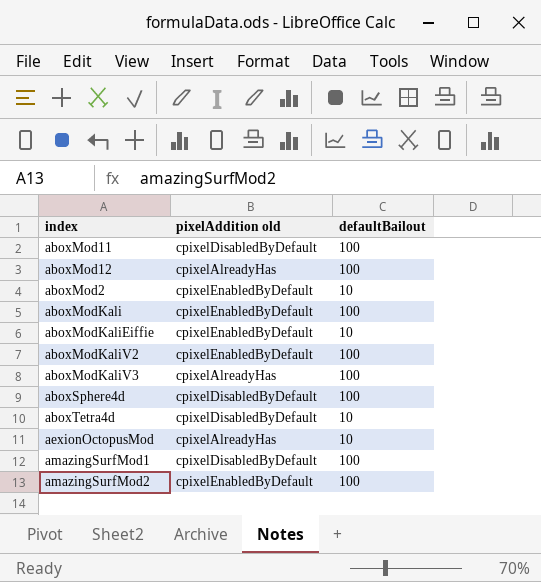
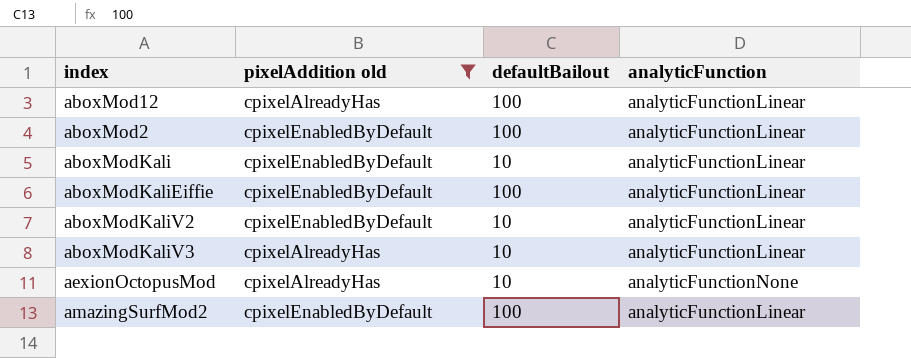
filter: none -> pixelAddition old != cpixelDisabledByDefault
column analyticFunction | position: none -> 4
aboxMod2 | defaultBailout: 10 -> 100
aboxModKali | defaultBailout: 100 -> 10
aboxModKaliEiffie | defaultBailout: 10 -> 100
aboxModKaliV2 | defaultBailout: 100 -> 10
aboxModKaliV3 | defaultBailout: 100 -> 10

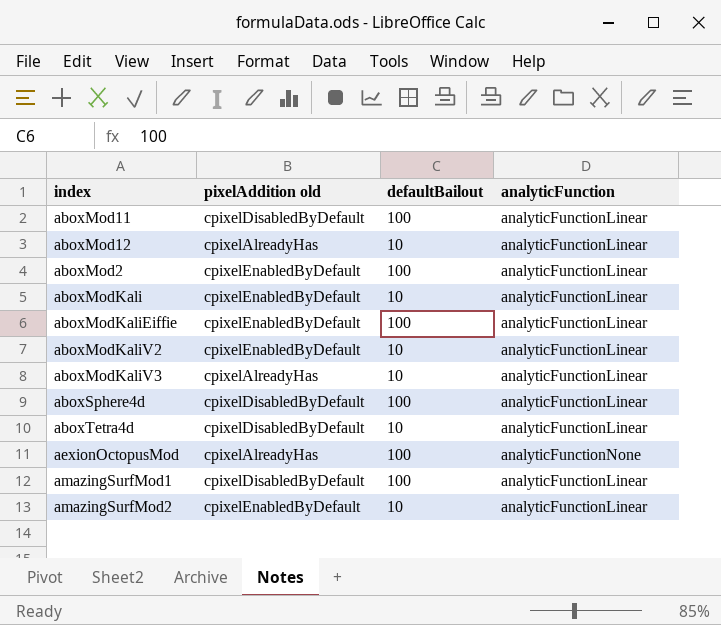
filter: pixelAddition old != cpixelDisabledByDefault -> none
aboxMod12 | defaultBailout: 100 -> 10
aexionOctopusMod | defaultBailout: 10 -> 100
amazingSurfMod2 | defaultBailout: 100 -> 10

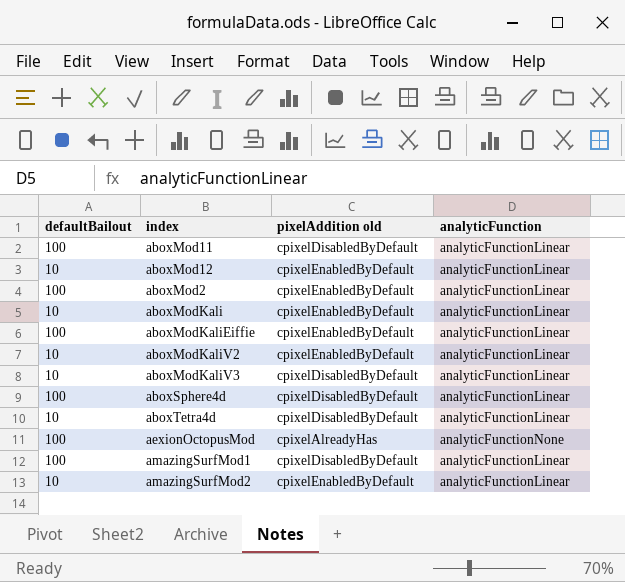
column defaultBailout | position: 3 -> 1
aboxMod12 | pixelAddition old: cpixelAlreadyHas -> cpixelEnabledByDefault
aboxModKaliV3 | pixelAddition old: cpixelAlreadyHas -> cpixelDisabledByDefault

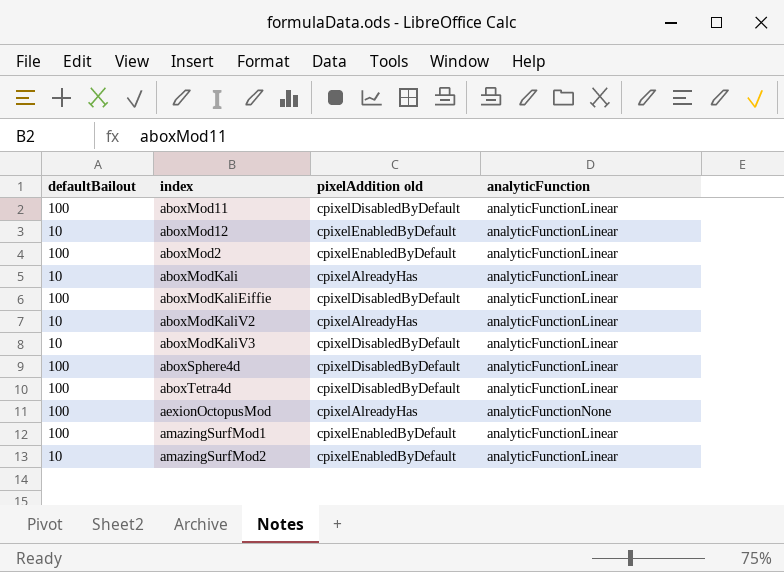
aboxModKali | pixelAddition old: cpixelEnabledByDefault -> cpixelAlreadyHas
aboxModKaliEiffie | pixelAddition old: cpixelEnabledByDefault -> cpixelDisabledByDefault
aboxModKaliV2 | pixelAddition old: cpixelEnabledByDefault -> cpixelAlreadyHas
aboxTetra4d | defaultBailout: 10 -> 100
amazingSurfMod1 | pixelAddition old: cpixelDisabledByDefault -> cpixelEnabledByDefault

